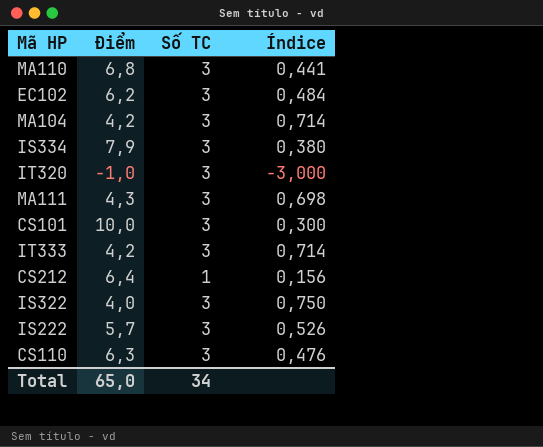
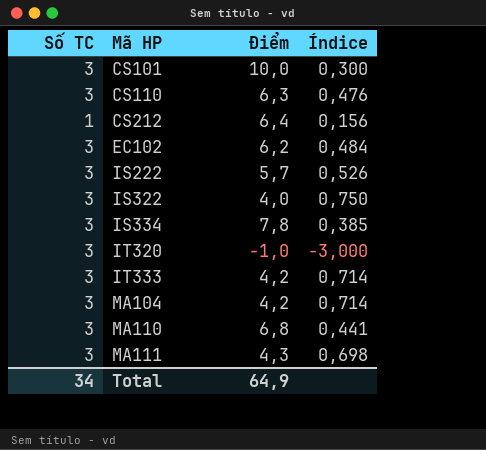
row order: none -> Mã HP ascending
column Số TC | position: 3 -> 1
IS334 | Điểm: 7,9 -> 7,8
IS334 | Índice: 0,380 -> 0,385
Total | Điểm: 65,0 -> 64,9

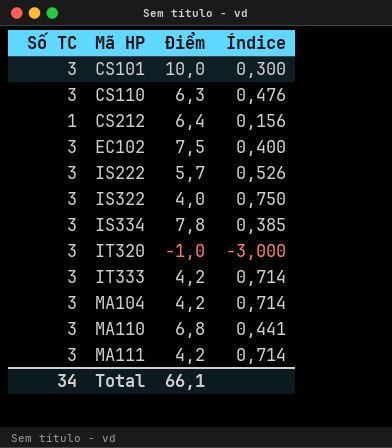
EC102 | Điểm: 6,2 -> 7,5
EC102 | Índice: 0,484 -> 0,400
MA111 | Điểm: 4,3 -> 4,2
MA111 | Índice: 0,698 -> 0,714
Total | Điểm: 64,9 -> 66,1

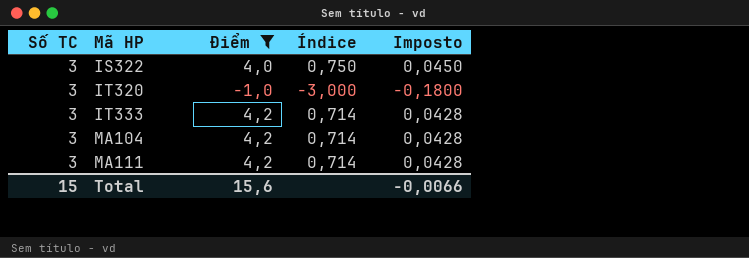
filter: none -> Điểm <= 4,2
column Imposto | formula: none -> [Índice] * 0,06
Total | Số TC: 34 -> 15
Total | Điểm: 66,1 -> 15,6

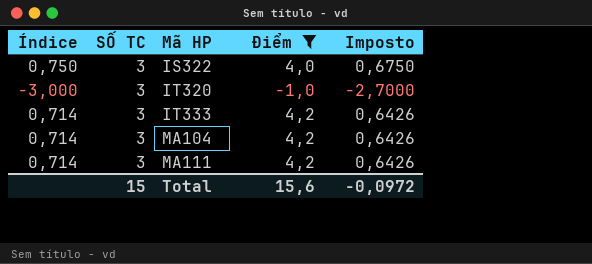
column Índice | position: 4 -> 1
column name: Số TC -> SỐ TC
column Imposto | formula: [Índice] * 0,06 -> [Índice] * 0,9
Total | Imposto: -0,0066 -> -0,0972

